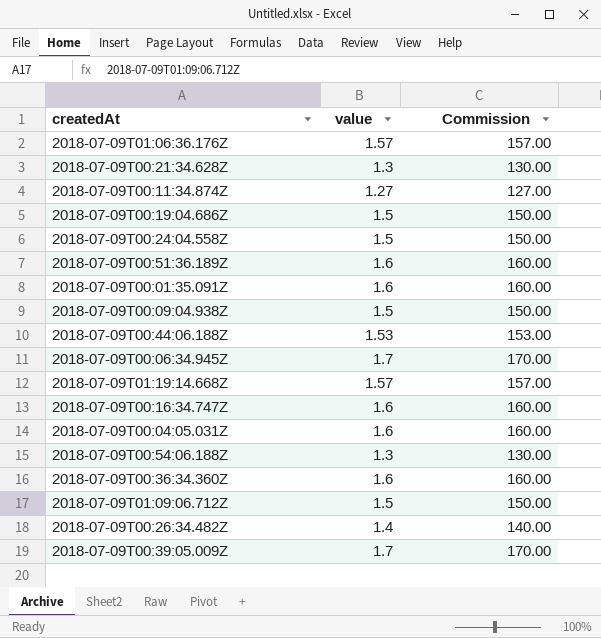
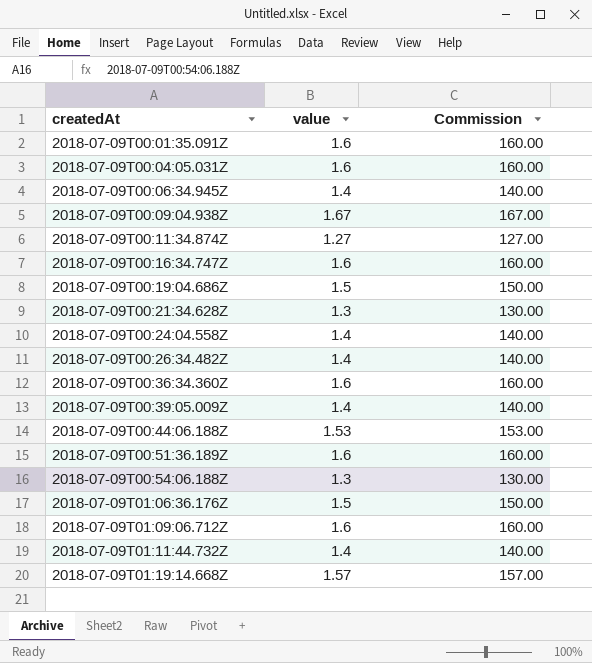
row order: none -> createdAt ascending
2018-07-09T00:06:34.945Z | value: 1.7 -> 1.4
2018-07-09T00:06:34.945Z | Commission: 170.00 -> 140.00
2018-07-09T00:09:04.938Z | value: 1.5 -> 1.67
2018-07-09T00:09:04.938Z | Commission: 150.00 -> 167.00
2018-07-09T00:24:04.558Z | value: 1.5 -> 1.4
2018-07-09T00:24:04.558Z | Commission: 150.00 -> 140.00
2018-07-09T00:39:05.009Z | value: 1.7 -> 1.4
2018-07-09T00:39:05.009Z | Commission: 170.00 -> 140.00
2018-07-09T01:06:36.176Z | value: 1.57 -> 1.5
2018-07-09T01:06:36.176Z | Commission: 157.00 -> 150.00
2018-07-09T01:09:06.712Z | value: 1.5 -> 1.6
2018-07-09T01:09:06.712Z | Commission: 150.00 -> 160.00
row 2018-07-09T01:11:44.732Z: none -> 1.4 | 140.00

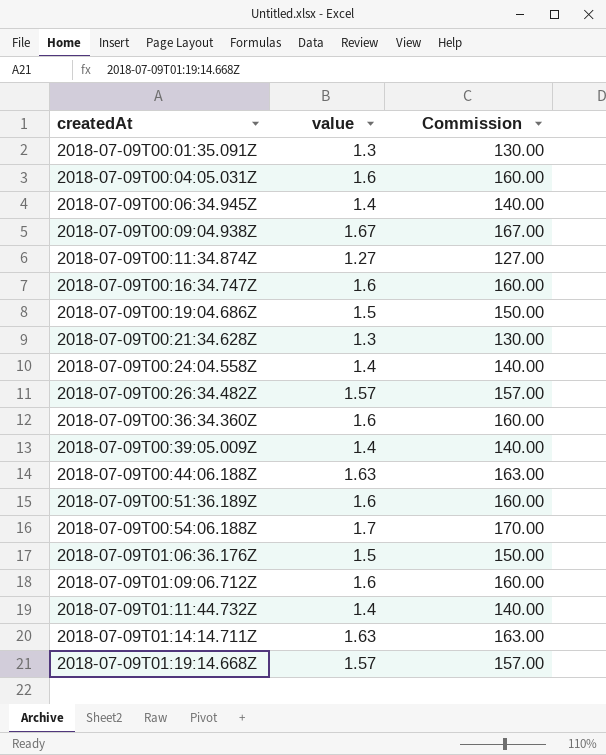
2018-07-09T00:01:35.091Z | value: 1.6 -> 1.3
2018-07-09T00:01:35.091Z | Commission: 160.00 -> 130.00
2018-07-09T00:26:34.482Z | value: 1.4 -> 1.57
2018-07-09T00:26:34.482Z | Commission: 140.00 -> 157.00
2018-07-09T00:44:06.188Z | value: 1.53 -> 1.63
2018-07-09T00:44:06.188Z | Commission: 153.00 -> 163.00
2018-07-09T00:54:06.188Z | value: 1.3 -> 1.7
2018-07-09T00:54:06.188Z | Commission: 130.00 -> 170.00
row 2018-07-09T01:14:14.711Z: none -> 1.63 | 163.00

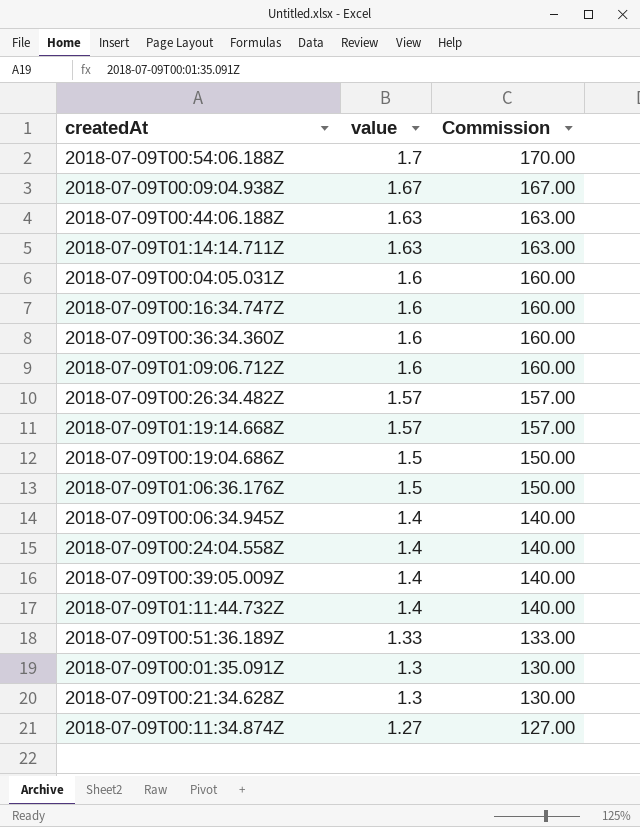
row order: createdAt ascending -> value descending
2018-07-09T00:51:36.189Z | value: 1.6 -> 1.33
2018-07-09T00:51:36.189Z | Commission: 160.00 -> 133.00

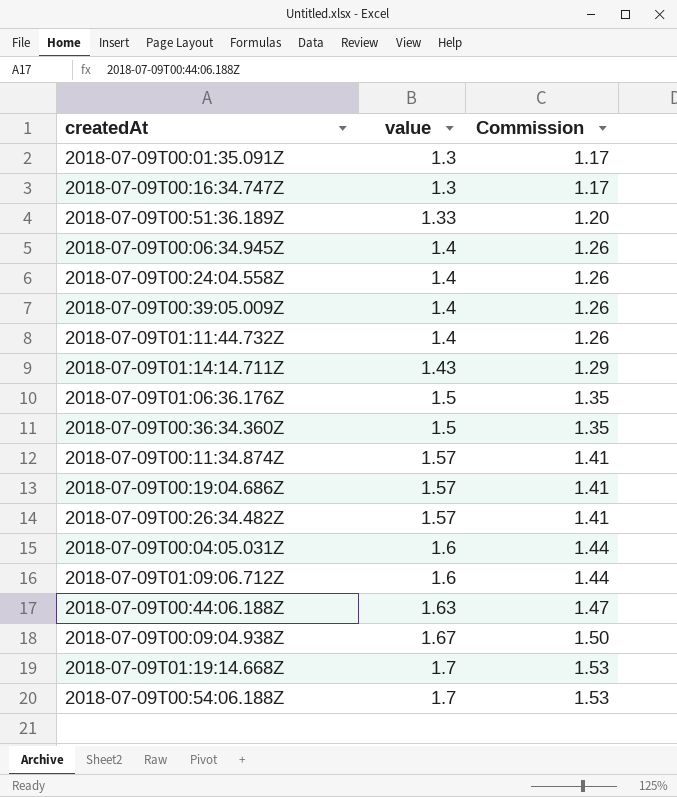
row order: value descending -> value ascending
column Commission | formula: [value] * 100 -> [value] * 0.9
row 2018-07-09T00:21:34.628Z: 1.3 | 130.00 -> none
2018-07-09T00:16:34.747Z | value: 1.6 -> 1.3
2018-07-09T01:14:14.711Z | value: 1.63 -> 1.43
2018-07-09T00:36:34.360Z | value: 1.6 -> 1.5
2018-07-09T00:11:34.874Z | value: 1.27 -> 1.57
2018-07-09T00:19:04.686Z | value: 1.5 -> 1.57
2018-07-09T01:19:14.668Z | value: 1.57 -> 1.7

